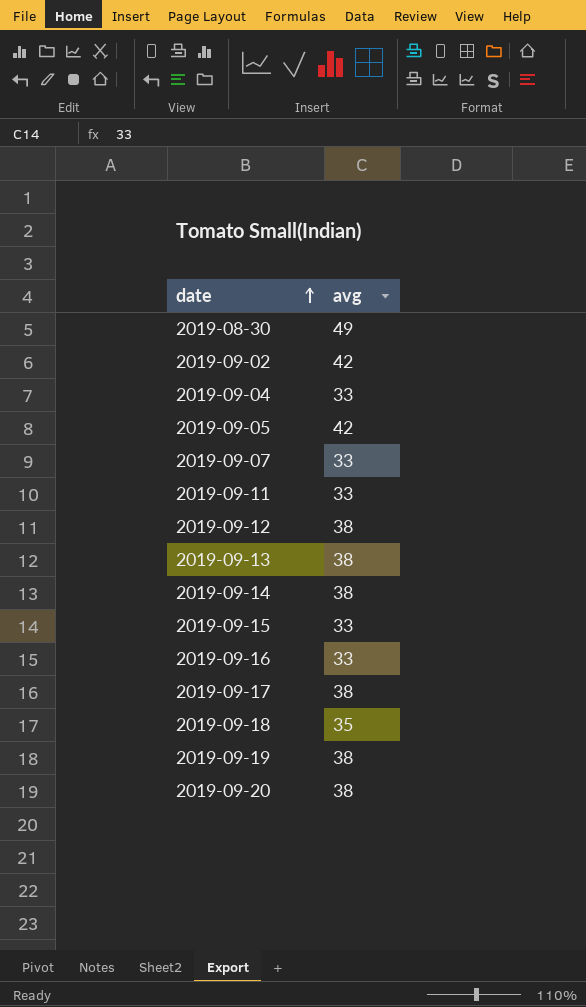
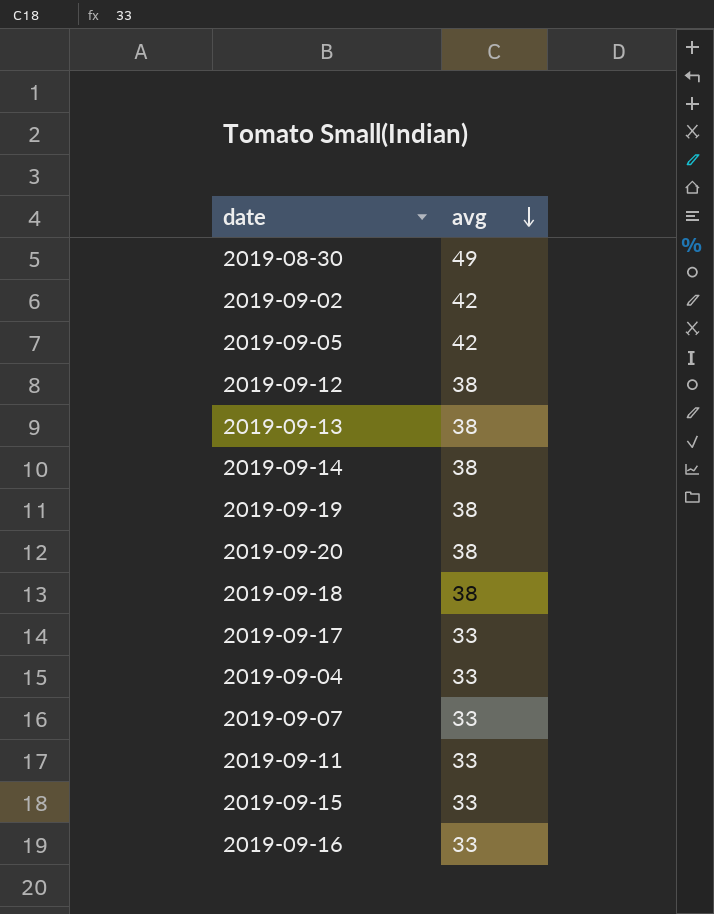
row order: date ascending -> avg descending
2019-09-18 | avg: 35 -> 38
2019-09-17 | avg: 38 -> 33

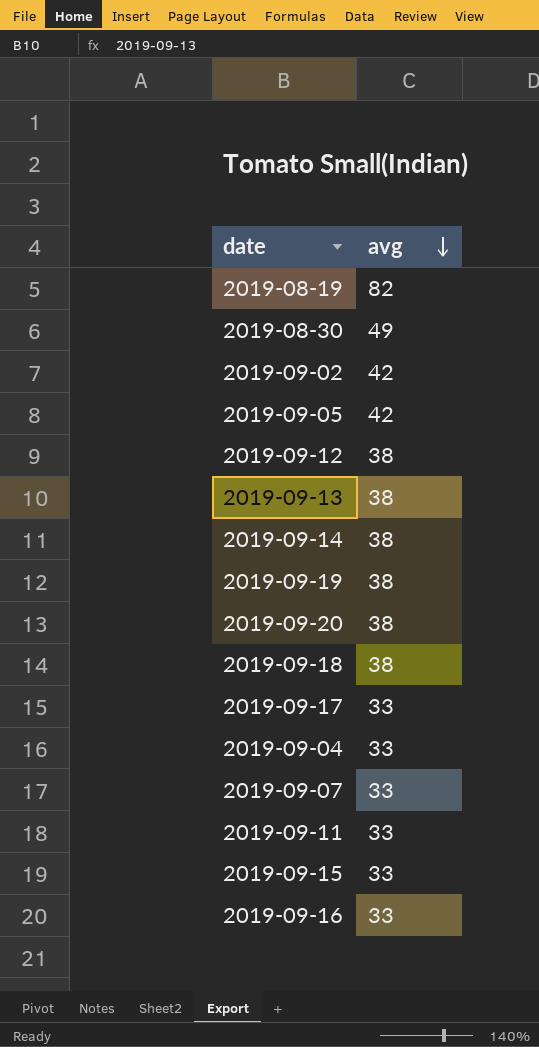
row 2019-08-19: none -> 82

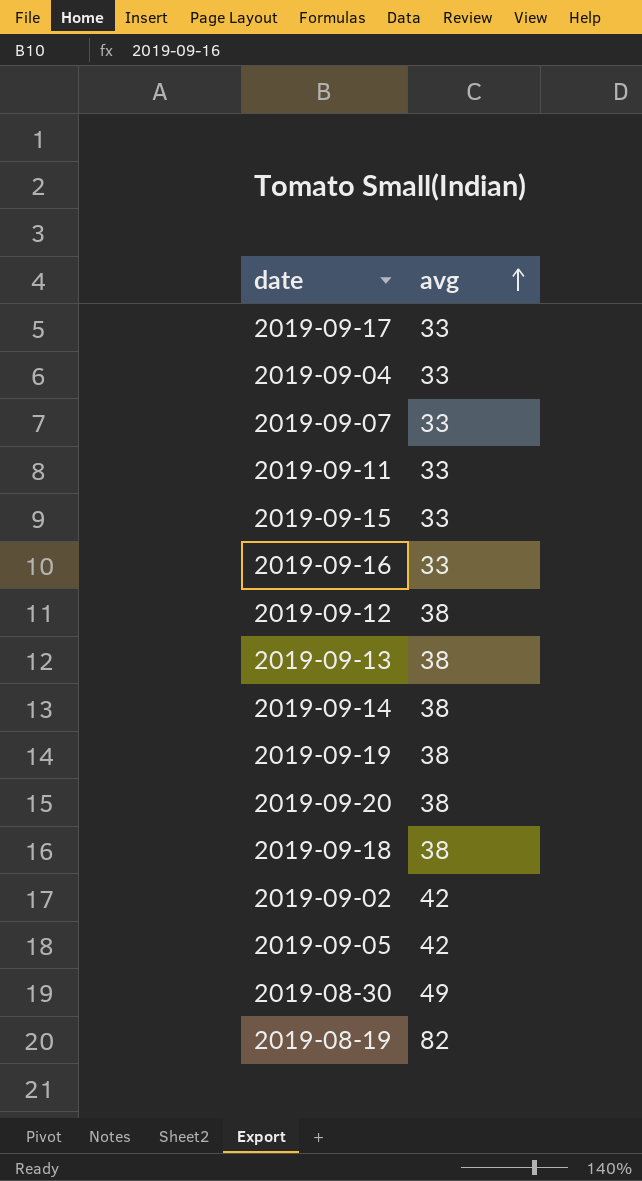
row order: avg descending -> avg ascending

